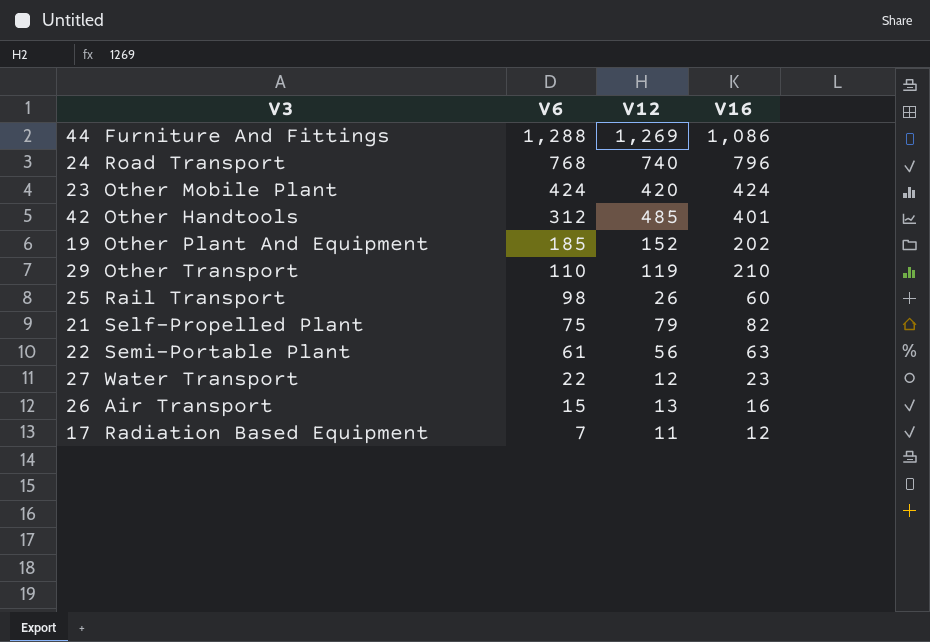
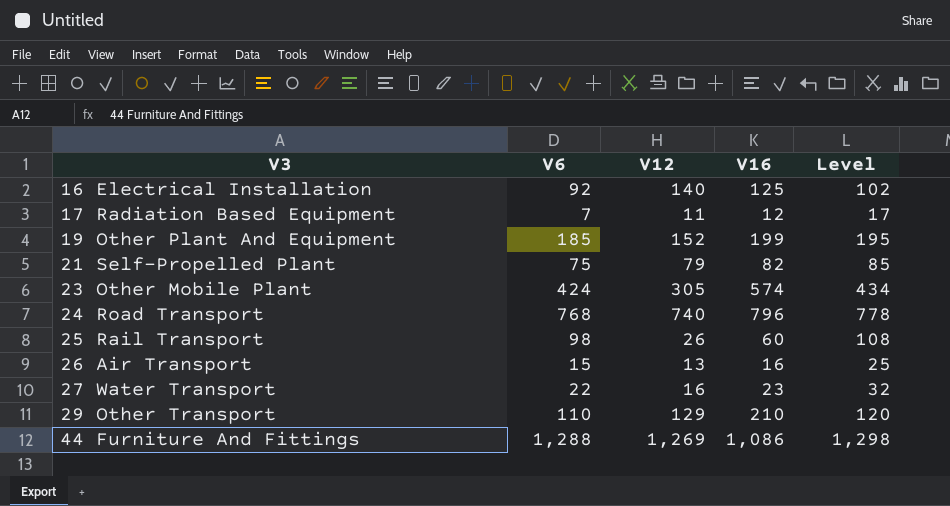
row order: V6 descending -> V3 ascending
column Level | formula: none -> [V6] + 10
row 42 Other Handtools: 312 | 485 | 401 -> none
row 22 Semi-Portable Plant: 61 | 56 | 63 -> none
row 16 Electrical Installation: none -> 92 | 140 | 125 | 102
19 Other Plant And Equipment | V16: 202 -> 199
23 Other Mobile Plant | V12: 420 -> 305
23 Other Mobile Plant | V16: 424 -> 574
27 Water Transport | V12: 12 -> 16
29 Other Transport | V12: 119 -> 129

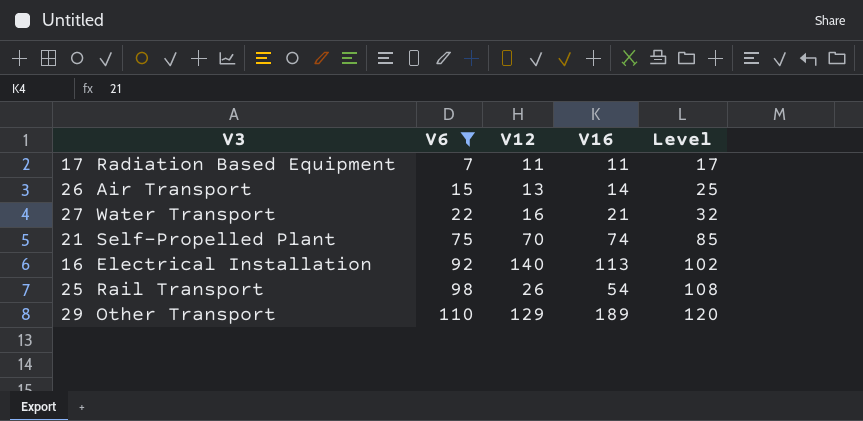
filter: none -> V6 <= 110
row order: V3 ascending -> V6 ascending
17 Radiation Based Equipment | V16: 12 -> 11
26 Air Transport | V16: 16 -> 14
27 Water Transport | V16: 23 -> 21
21 Self-Propelled Plant | V12: 79 -> 70
21 Self-Propelled Plant | V16: 82 -> 74
16 Electrical Installation | V16: 125 -> 113
25 Rail Transport | V16: 60 -> 54
29 Other Transport | V16: 210 -> 189

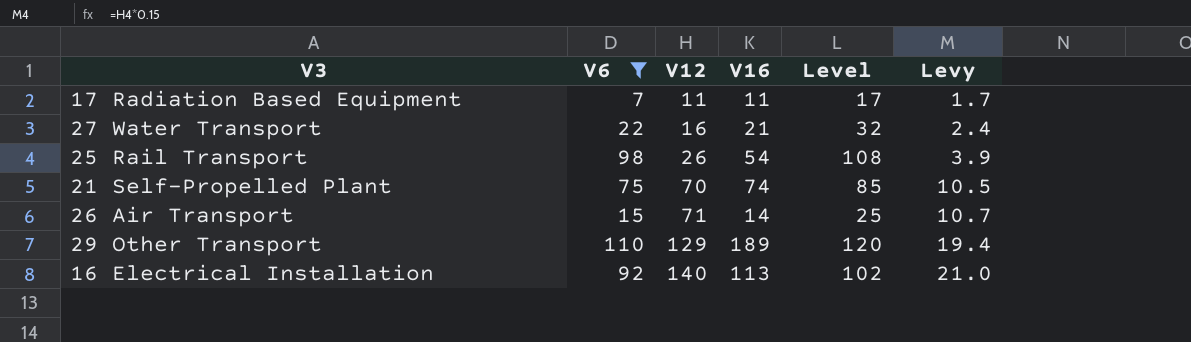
row order: V6 ascending -> V12 ascending
column Levy | formula: none -> [V12] * 0.15
26 Air Transport | V12: 13 -> 71

